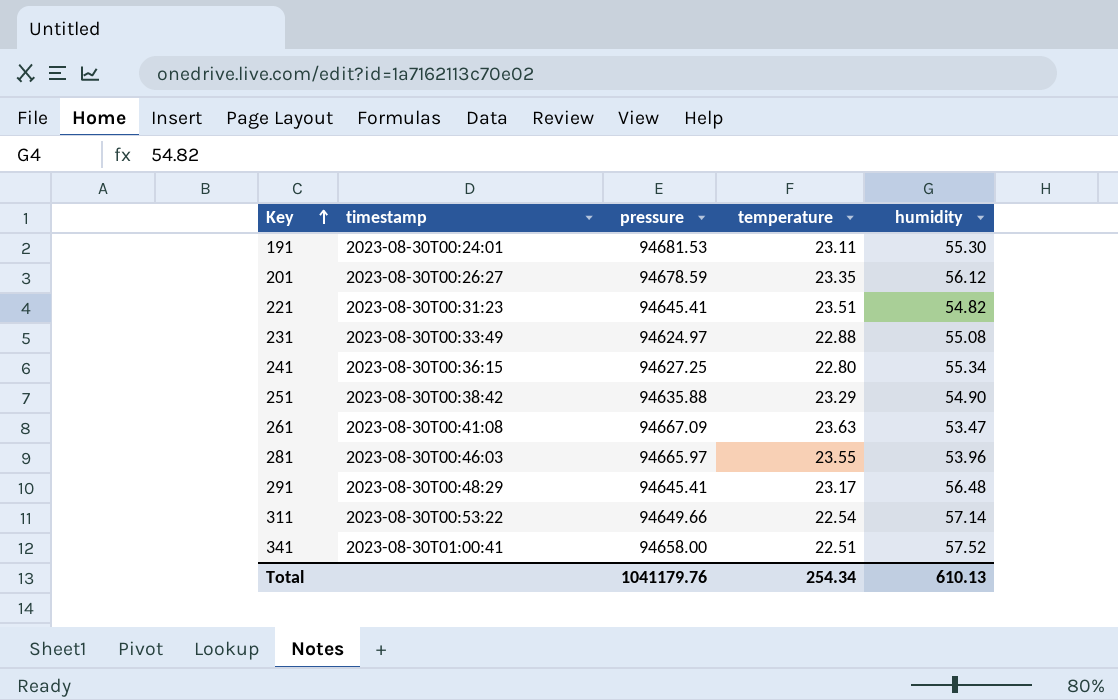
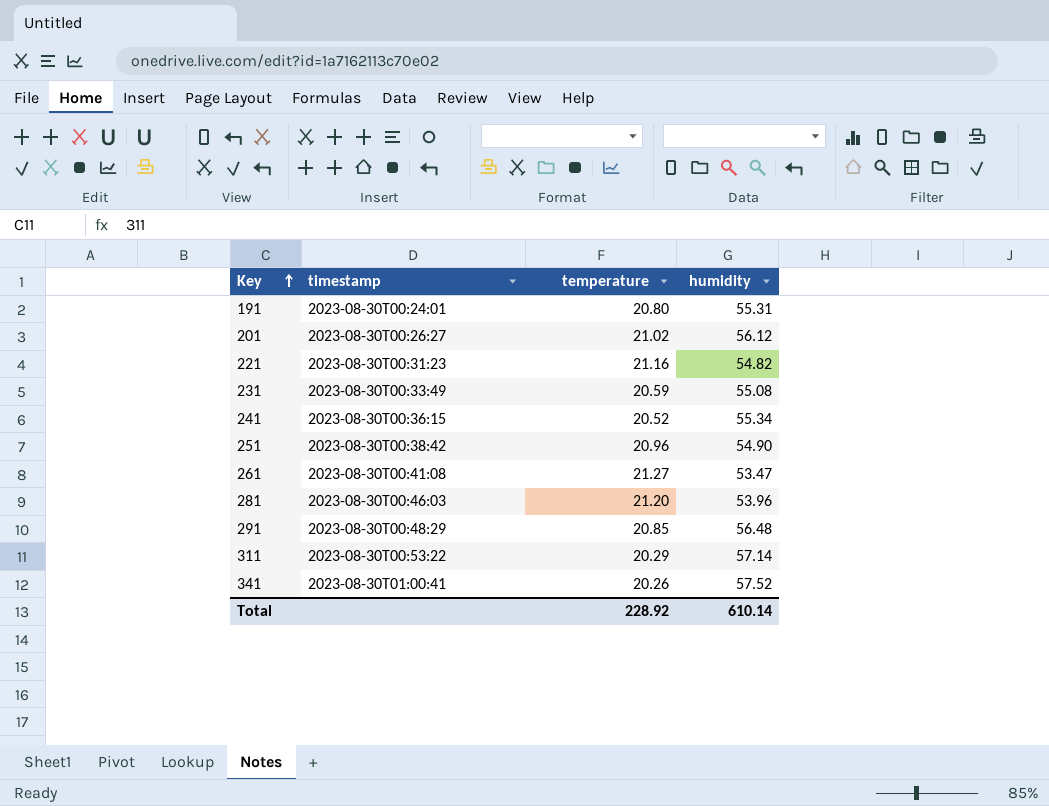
column pressure | position: 3 -> none
191 | temperature: 23.11 -> 20.80
191 | humidity: 55.30 -> 55.31
201 | temperature: 23.35 -> 21.02
221 | temperature: 23.51 -> 21.16
231 | temperature: 22.88 -> 20.59
241 | temperature: 22.80 -> 20.52
251 | temperature: 23.29 -> 20.96
261 | temperature: 23.63 -> 21.27
281 | temperature: 23.55 -> 21.20
291 | temperature: 23.17 -> 20.85
311 | temperature: 22.54 -> 20.29
341 | temperature: 22.51 -> 20.26
Total | temperature: 254.34 -> 228.92
Total | humidity: 610.13 -> 610.14

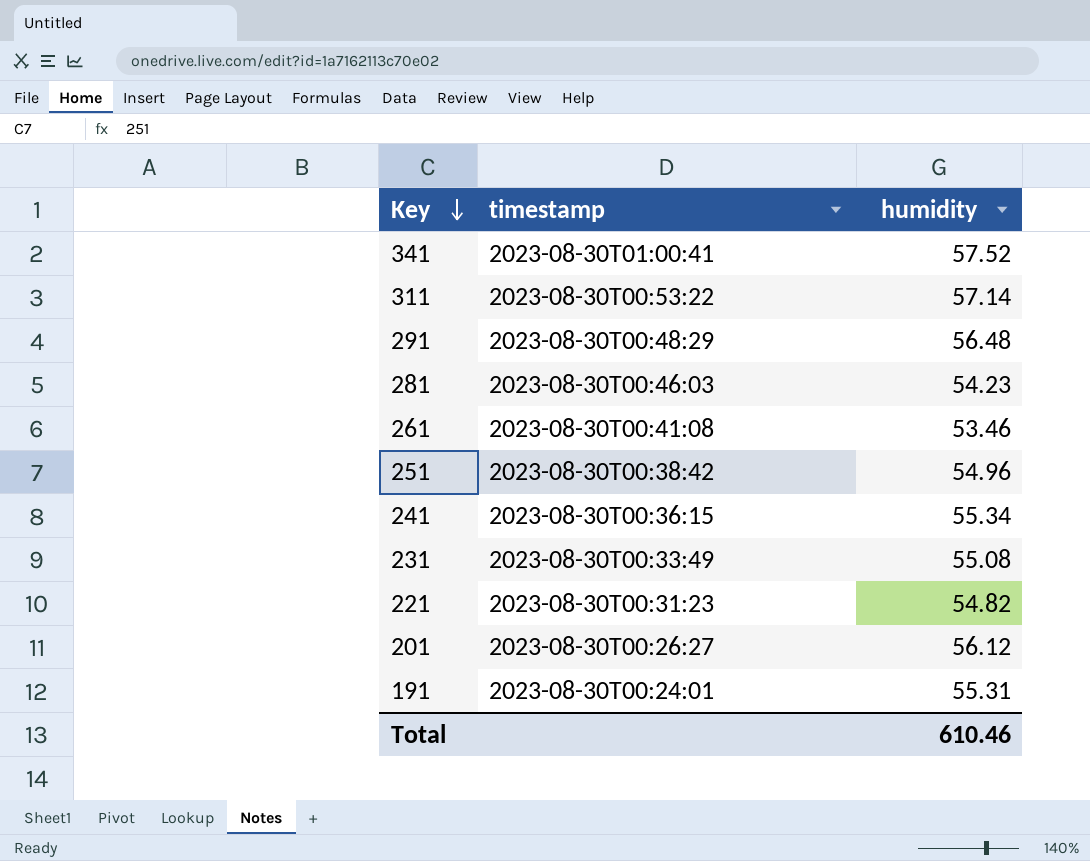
row order: Key ascending -> Key descending
column temperature | position: 3 -> none
281 | humidity: 53.96 -> 54.23
261 | humidity: 53.47 -> 53.46
251 | humidity: 54.90 -> 54.96
Total | humidity: 610.14 -> 610.46

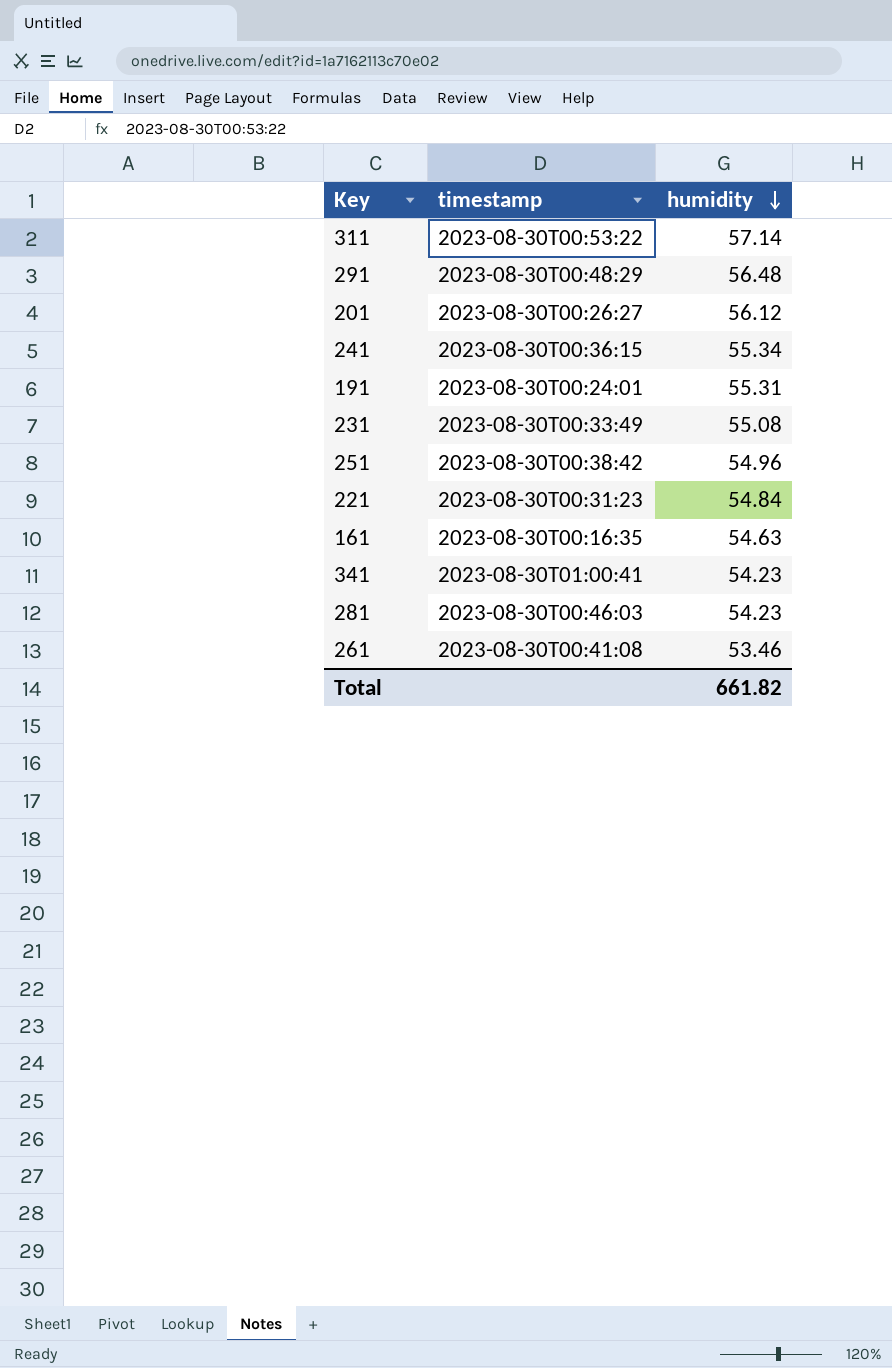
row order: Key descending -> humidity descending
221 | humidity: 54.82 -> 54.84
row 161: none -> 2023-08-30T00:16:35 | 54.63
341 | humidity: 57.52 -> 54.23
Total | humidity: 610.46 -> 661.82

